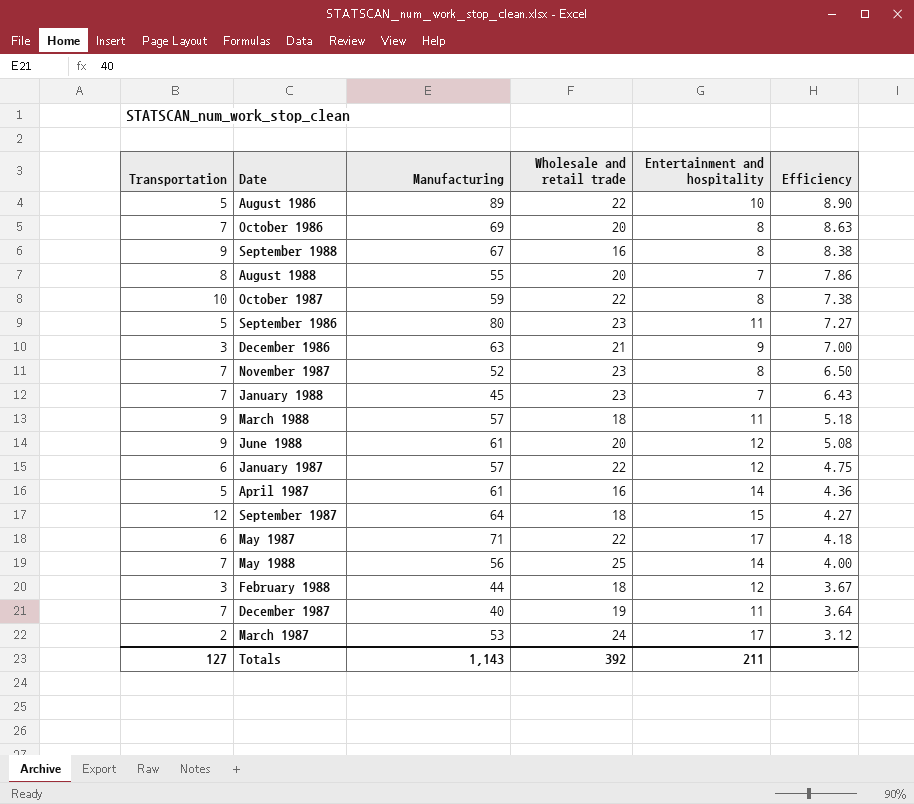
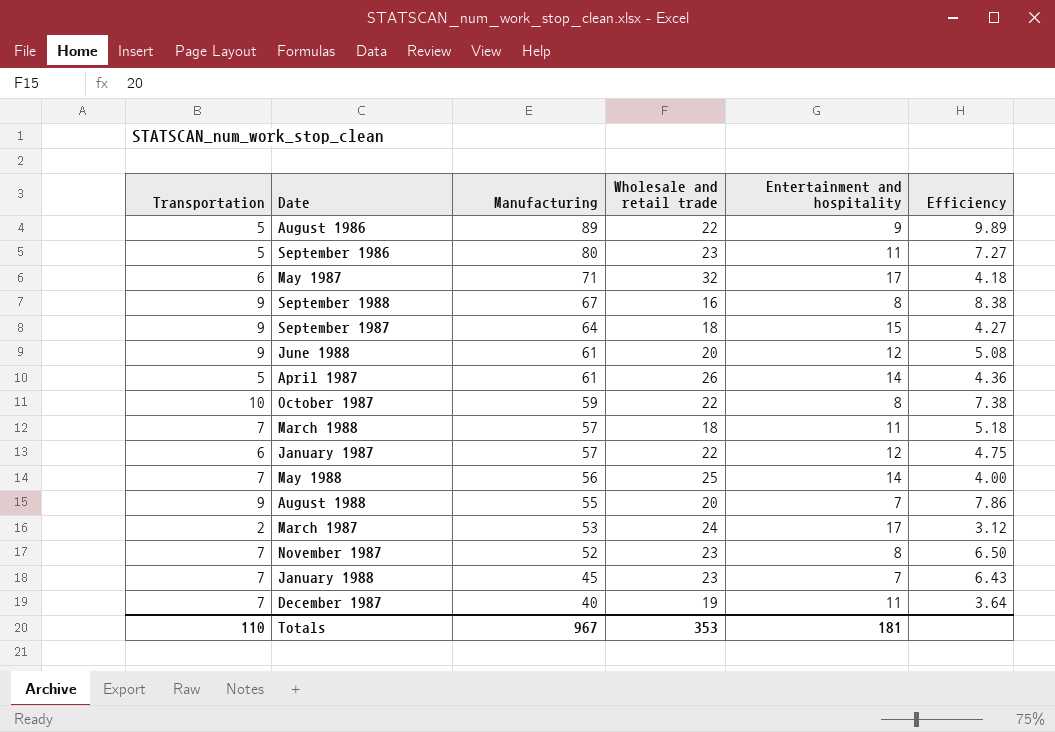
row order: Efficiency descending -> Manufacturing descending
row October 1986: 7 | 69 | 20 | 8 | 8.63 -> none
row December 1986: 3 | 63 | 21 | 9 | 7.00 -> none
row February 1988: 3 | 44 | 18 | 12 | 3.67 -> none
August 1986 | Entertainment and hospitality: 10 -> 9
August 1986 | Efficiency: 8.90 -> 9.89
May 1987 | Wholesale and retail trade: 22 -> 32
September 1987 | Transportation: 12 -> 9
April 1987 | Wholesale and retail trade: 16 -> 26
March 1988 | Transportation: 9 -> 7
August 1988 | Transportation: 8 -> 9
Totals | Transportation: 127 -> 110
Totals | Manufacturing: 1,143 -> 967
Totals | Wholesale and retail trade: 392 -> 353
Totals | Entertainment and hospitality: 211 -> 181

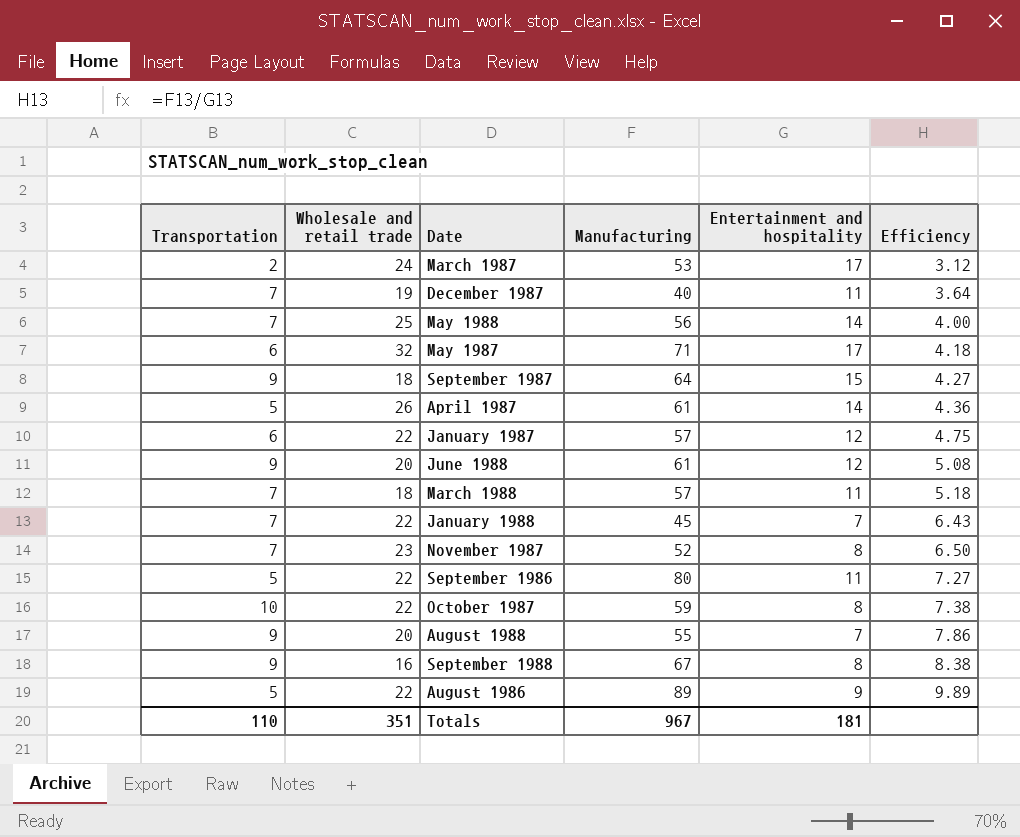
row order: Manufacturing descending -> Efficiency ascending
column Wholesale and retail trade | position: 4 -> 2
January 1988 | Wholesale and retail trade: 23 -> 22
September 1986 | Wholesale and retail trade: 23 -> 22
Totals | Wholesale and retail trade: 353 -> 351

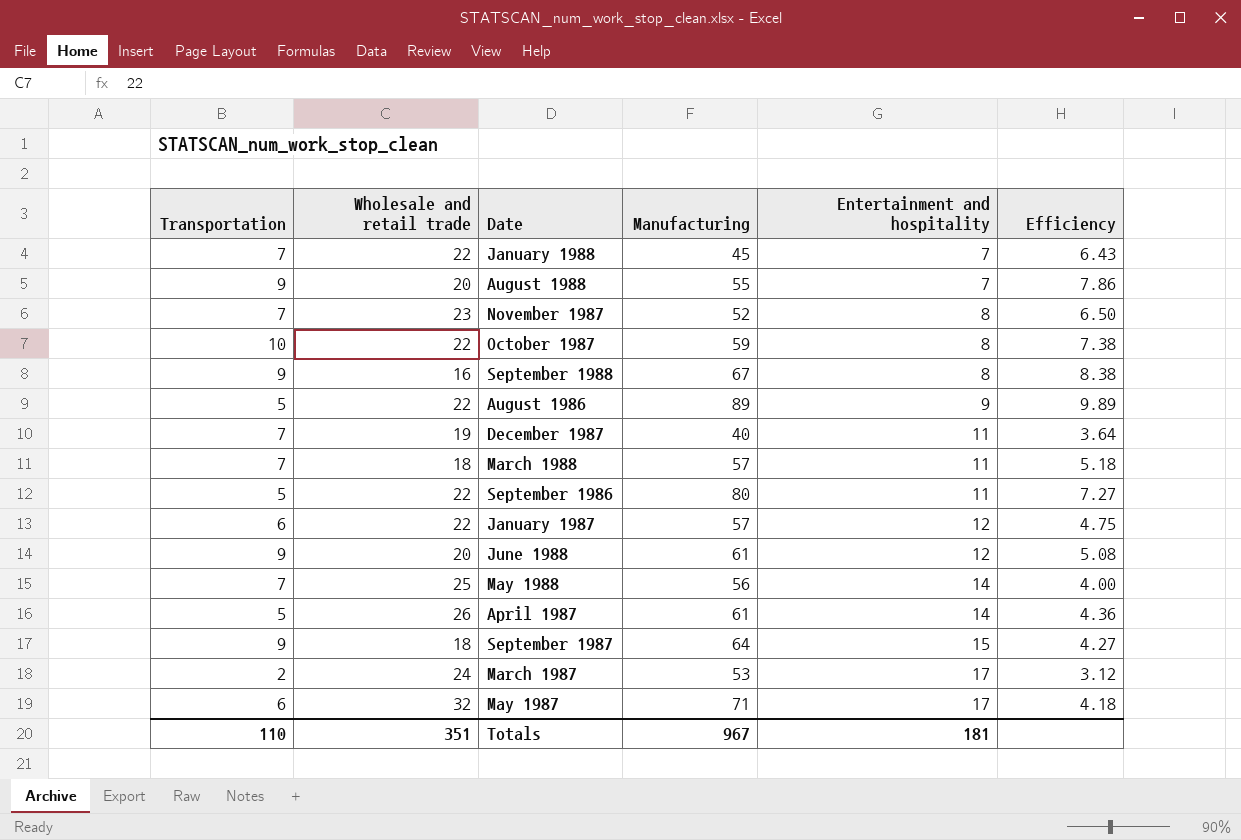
row order: Efficiency ascending -> Entertainment and hospitality ascending

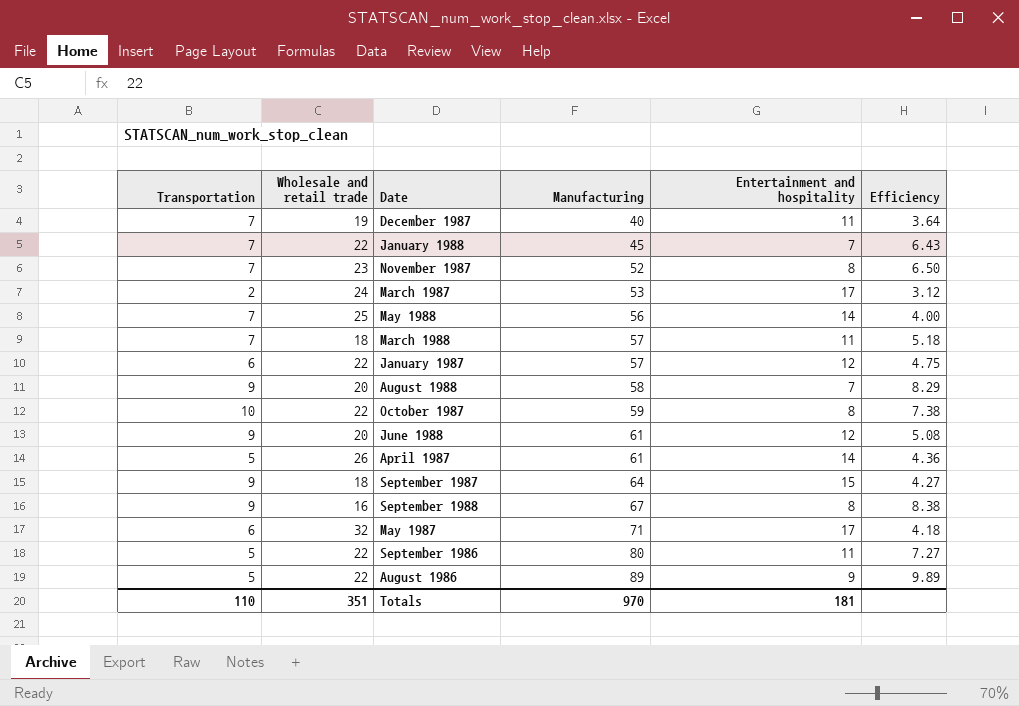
row order: Entertainment and hospitality ascending -> Manufacturing ascending
August 1988 | Manufacturing: 55 -> 58
August 1988 | Efficiency: 7.86 -> 8.29
Totals | Manufacturing: 967 -> 970

